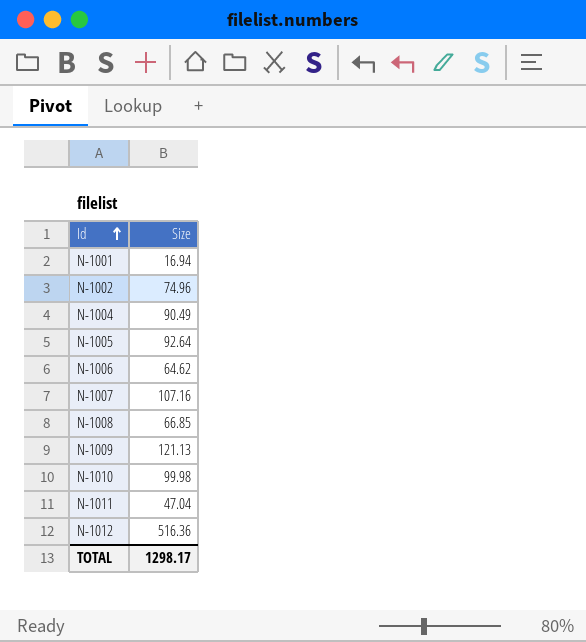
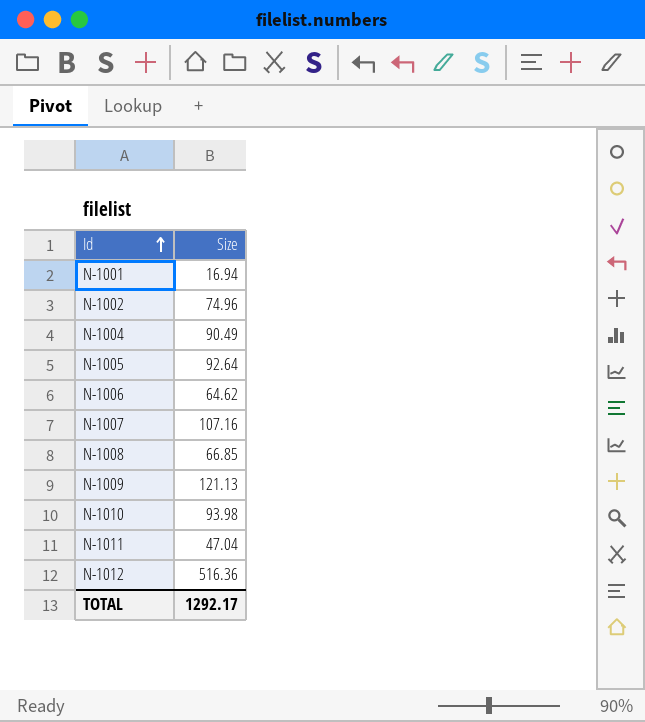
N-1010 | Size: 99.98 -> 93.98
TOTAL | Size: 1298.17 -> 1292.17

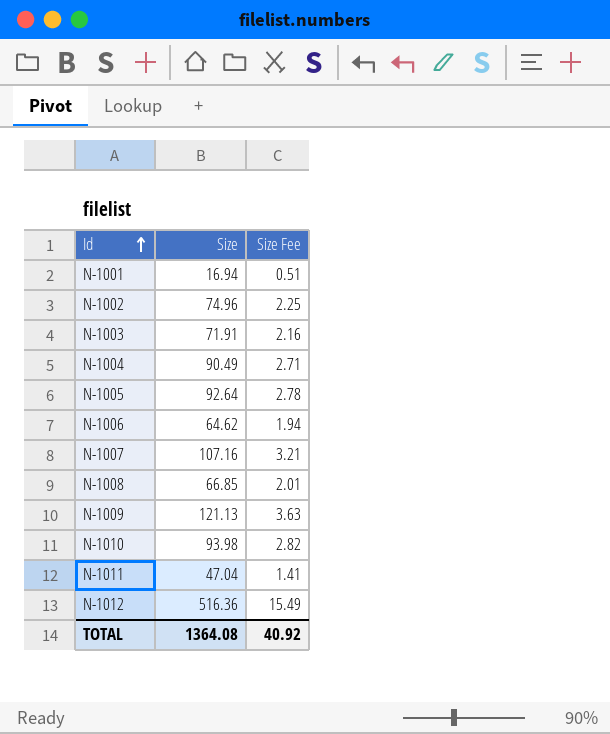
column Size Fee | formula: none -> [Size] * 0.03
row N-1003: none -> 71.91 | 2.16
TOTAL | Size: 1292.17 -> 1364.08

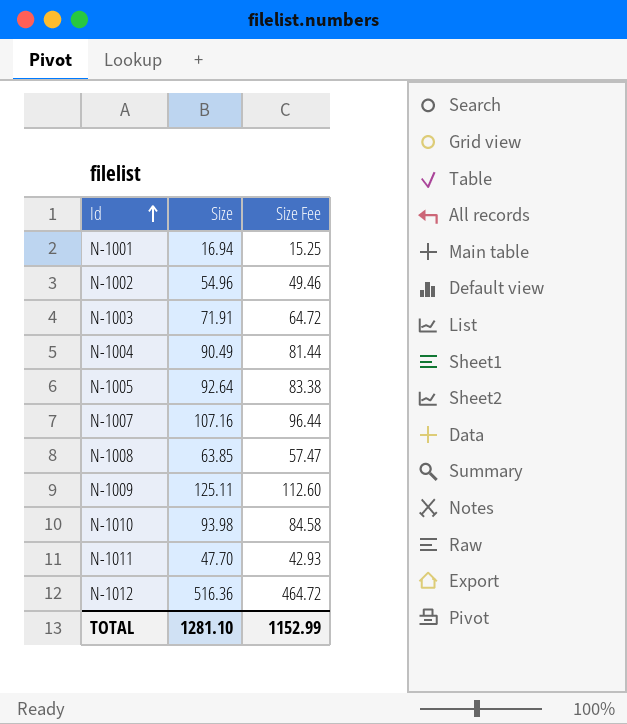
column Size Fee | formula: [Size] * 0.03 -> [Size] * 0.9
row N-1006: 64.62 | 1.94 -> none
N-1002 | Size: 74.96 -> 54.96
N-1008 | Size: 66.85 -> 63.85
N-1009 | Size: 121.13 -> 125.11
N-1011 | Size: 47.04 -> 47.70
TOTAL | Size: 1364.08 -> 1281.10
TOTAL | Size Fee: 40.92 -> 1152.99

